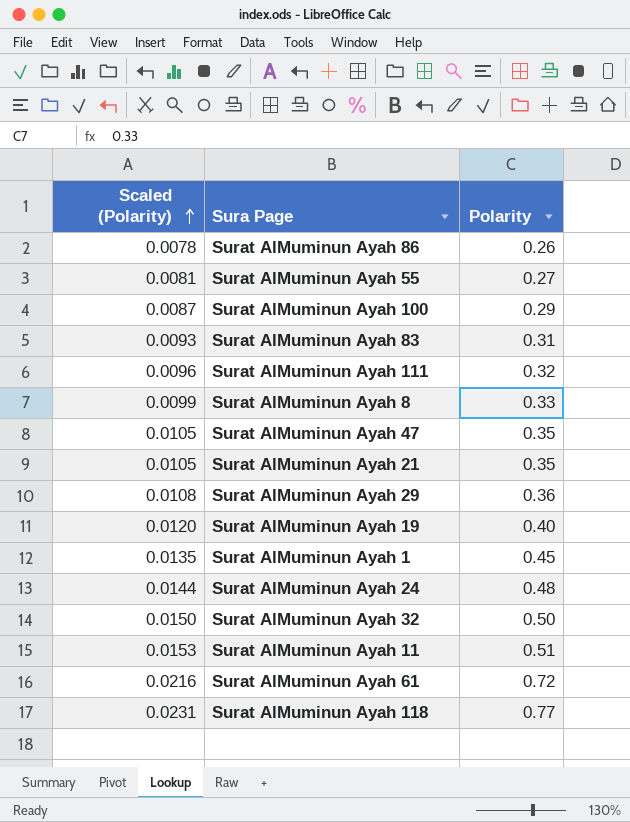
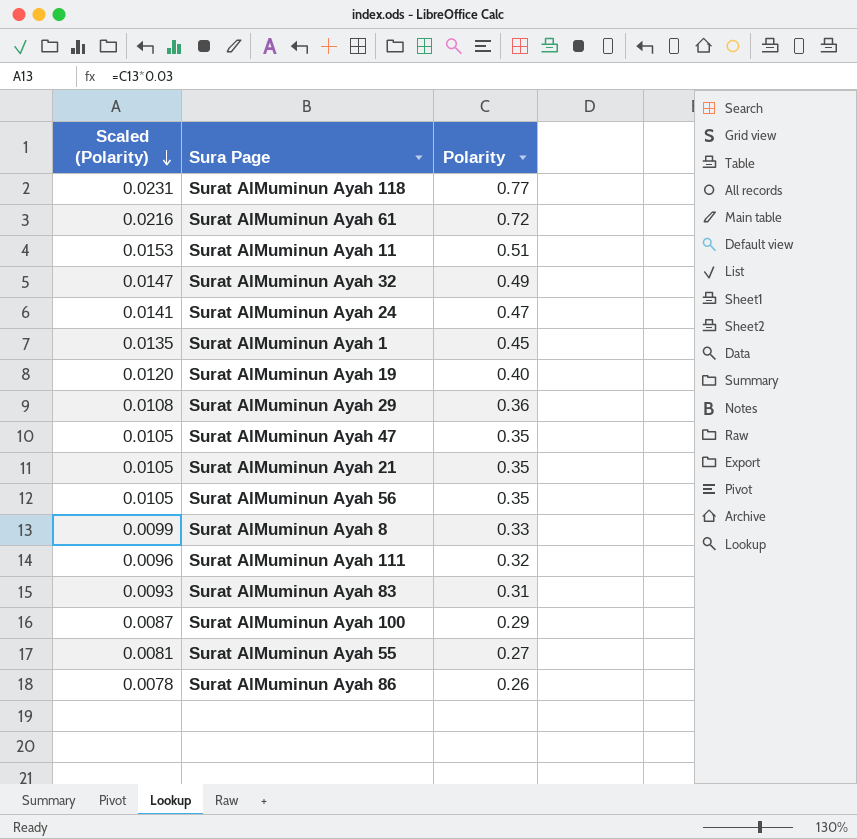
row order: Scaled (Polarity) ascending -> Scaled (Polarity) descending
Surat AlMuminun Ayah 32 | Scaled (Polarity): 0.0150 -> 0.0147
Surat AlMuminun Ayah 32 | Polarity: 0.50 -> 0.49
Surat AlMuminun Ayah 24 | Scaled (Polarity): 0.0144 -> 0.0141
Surat AlMuminun Ayah 24 | Polarity: 0.48 -> 0.47
row Surat AlMuminun Ayah 56: none -> 0.0105 | 0.35

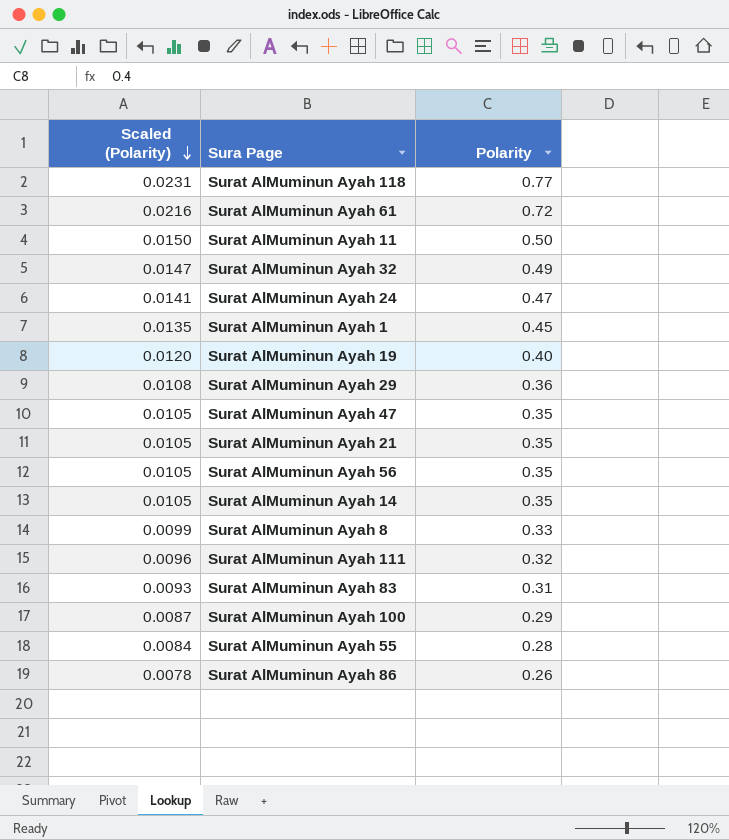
Surat AlMuminun Ayah 11 | Scaled (Polarity): 0.0153 -> 0.0150
Surat AlMuminun Ayah 11 | Polarity: 0.51 -> 0.50
row Surat AlMuminun Ayah 14: none -> 0.0105 | 0.35
Surat AlMuminun Ayah 55 | Scaled (Polarity): 0.0081 -> 0.0084
Surat AlMuminun Ayah 55 | Polarity: 0.27 -> 0.28

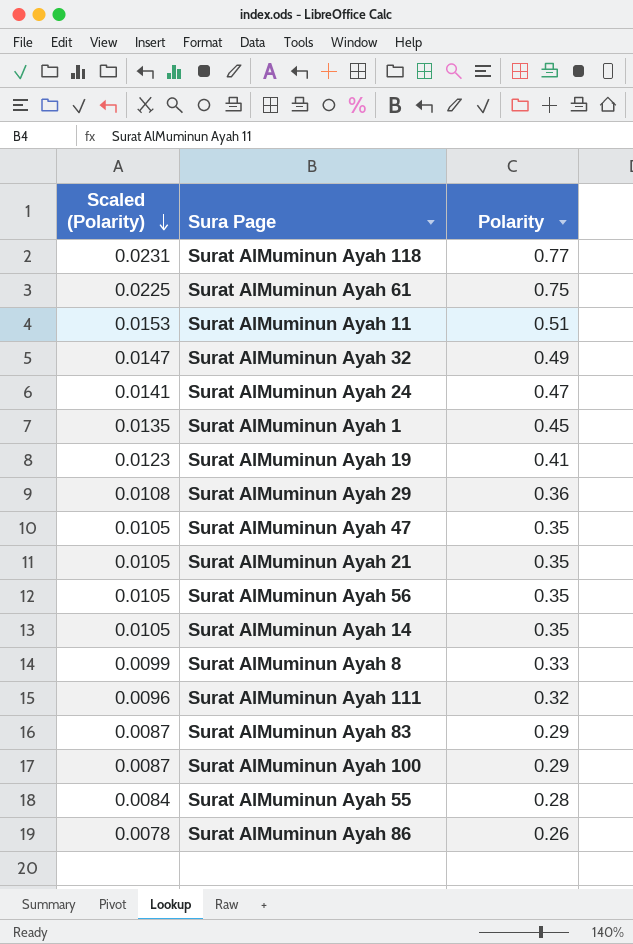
Surat AlMuminun Ayah 61 | Scaled (Polarity): 0.0216 -> 0.0225
Surat AlMuminun Ayah 61 | Polarity: 0.72 -> 0.75
Surat AlMuminun Ayah 11 | Scaled (Polarity): 0.0150 -> 0.0153
Surat AlMuminun Ayah 11 | Polarity: 0.50 -> 0.51
Surat AlMuminun Ayah 19 | Scaled (Polarity): 0.0120 -> 0.0123
Surat AlMuminun Ayah 19 | Polarity: 0.40 -> 0.41
Surat AlMuminun Ayah 83 | Scaled (Polarity): 0.0093 -> 0.0087
Surat AlMuminun Ayah 83 | Polarity: 0.31 -> 0.29

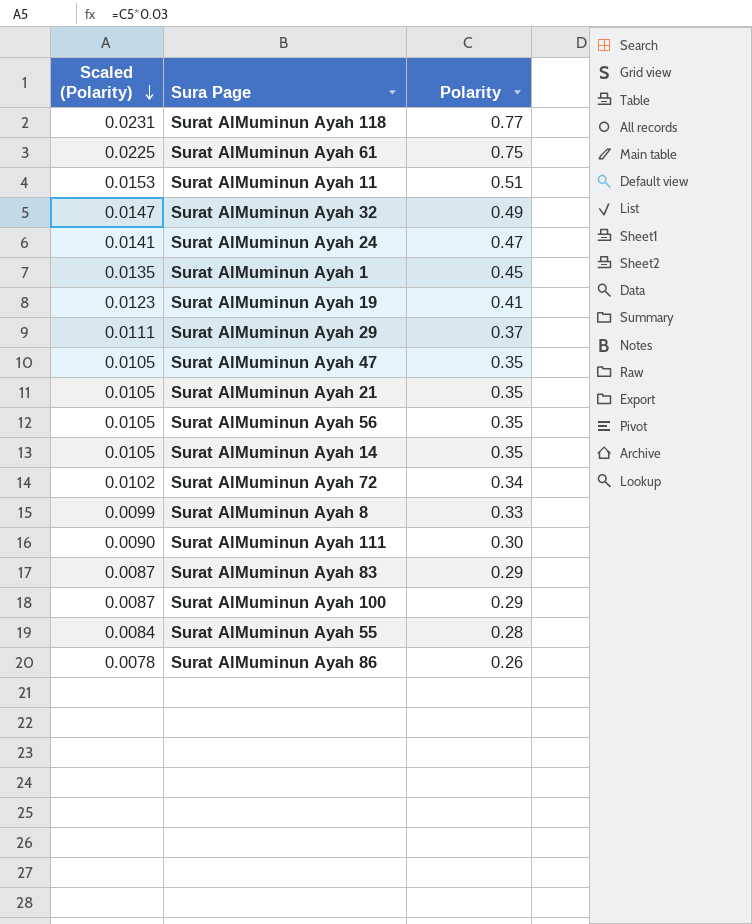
Surat AlMuminun Ayah 29 | Scaled (Polarity): 0.0108 -> 0.0111
Surat AlMuminun Ayah 29 | Polarity: 0.36 -> 0.37
row Surat AlMuminun Ayah 72: none -> 0.0102 | 0.34
Surat AlMuminun Ayah 111 | Scaled (Polarity): 0.0096 -> 0.0090
Surat AlMuminun Ayah 111 | Polarity: 0.32 -> 0.30

